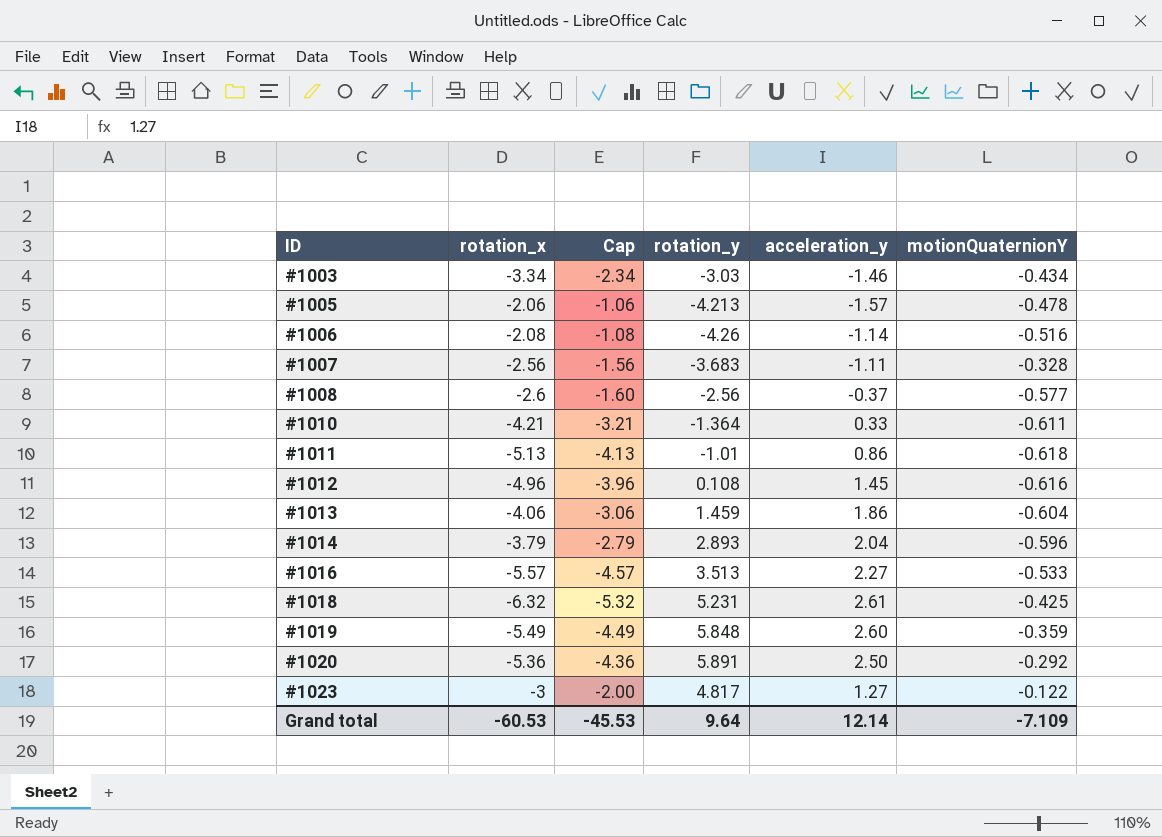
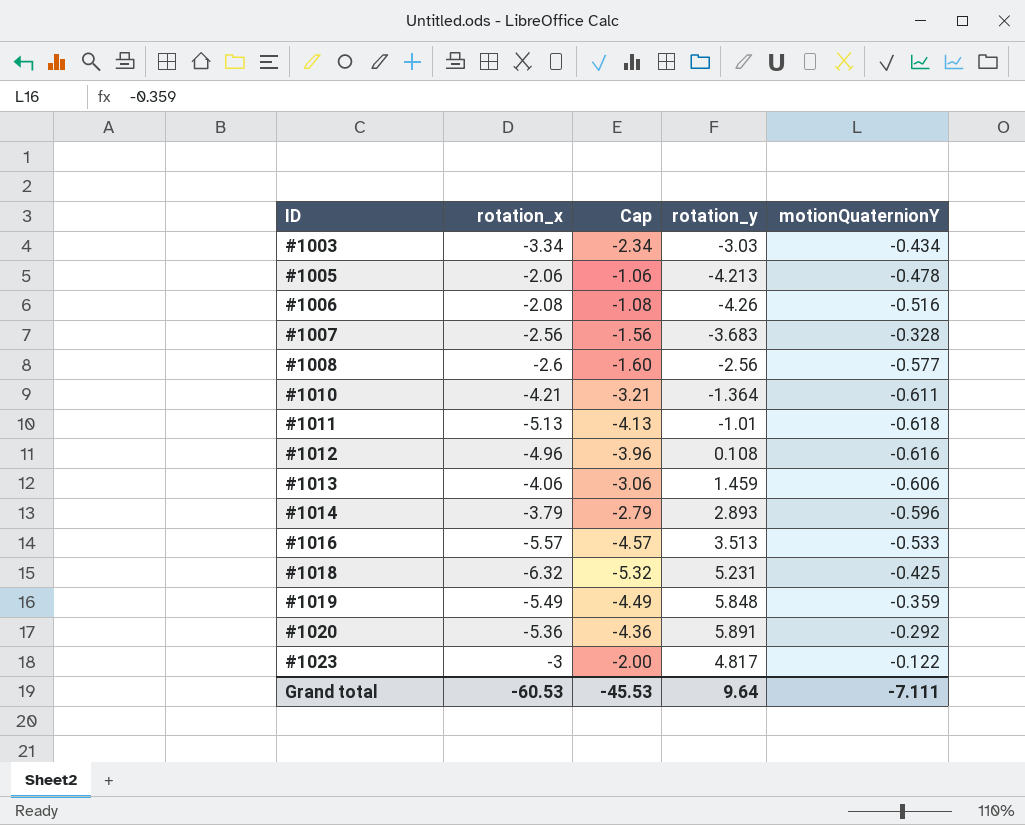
column acceleration_y | position: 5 -> none
#1013 | motionQuaternionY: -0.604 -> -0.606
Grand total | motionQuaternionY: -7.109 -> -7.111

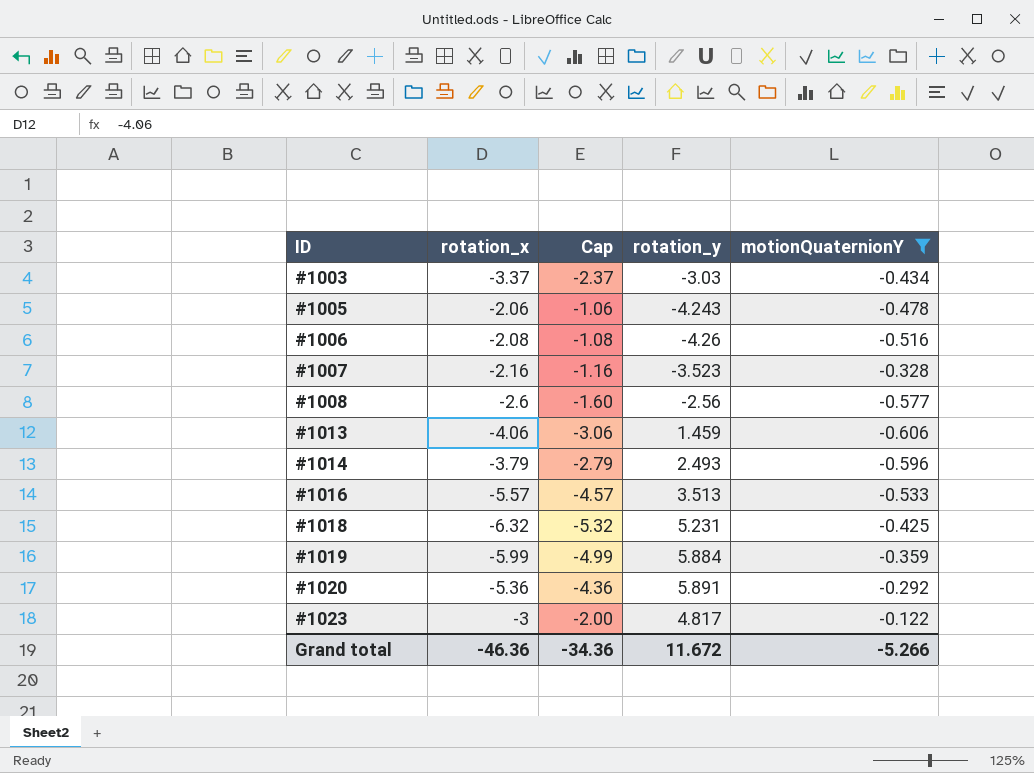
filter: none -> motionQuaternionY >= -0.606
#1003 | rotation_x: -3.34 -> -3.37
#1003 | Cap: -2.34 -> -2.37
#1005 | rotation_y: -4.213 -> -4.243
#1007 | rotation_x: -2.56 -> -2.16
#1007 | Cap: -1.56 -> -1.16
#1007 | rotation_y: -3.683 -> -3.523
#1014 | rotation_y: 2.893 -> 2.493
#1019 | rotation_x: -5.49 -> -5.99
#1019 | Cap: -4.49 -> -4.99
#1019 | rotation_y: 5.848 -> 5.884
Grand total | rotation_x: -60.53 -> -46.36
Grand total | Cap: -45.53 -> -34.36
Grand total | rotation_y: 9.64 -> 11.672
Grand total | motionQuaternionY: -7.111 -> -5.266

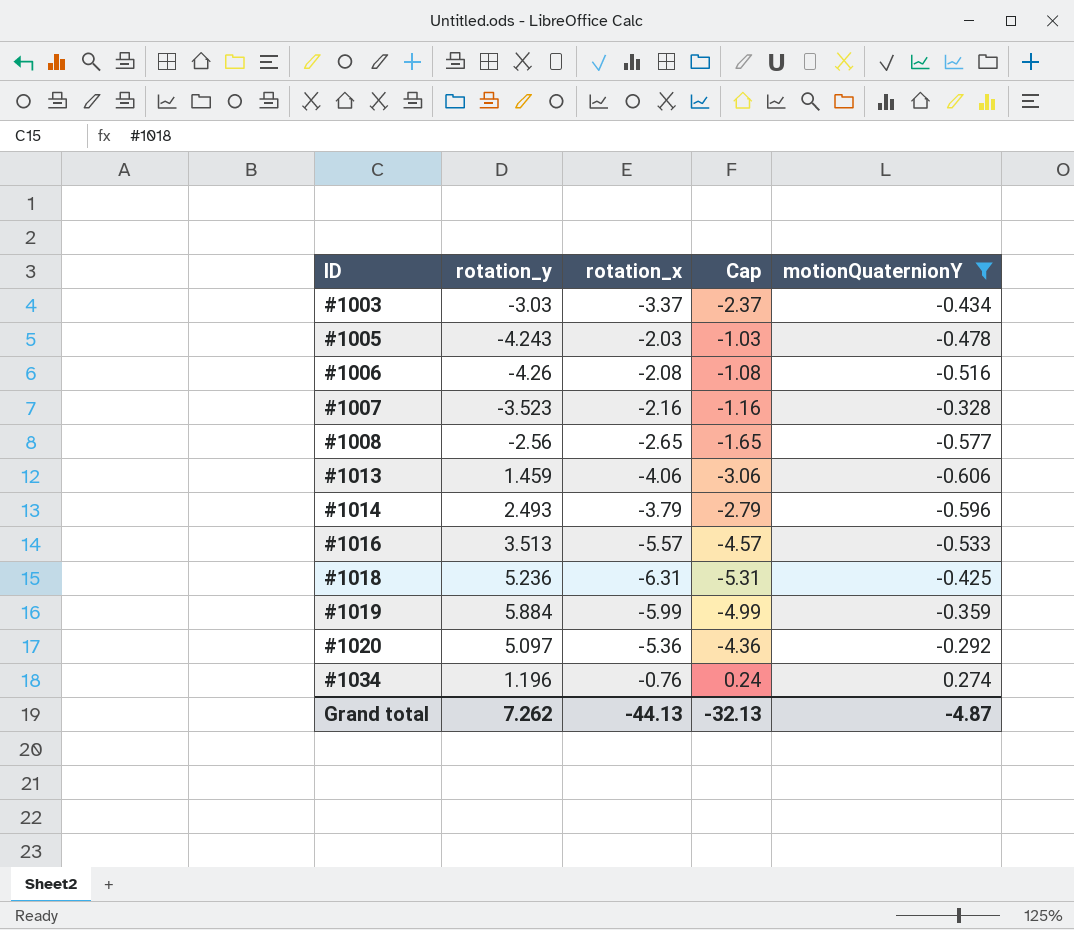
column rotation_y | position: 4 -> 2
row #1023: -3 | -2.00 | 4.817 | -0.122 -> none
#1005 | rotation_x: -2.06 -> -2.03
#1005 | Cap: -1.06 -> -1.03
#1008 | rotation_x: -2.6 -> -2.65
#1008 | Cap: -1.60 -> -1.65
#1018 | rotation_y: 5.231 -> 5.236
#1018 | rotation_x: -6.32 -> -6.31
#1018 | Cap: -5.32 -> -5.31
#1020 | rotation_y: 5.891 -> 5.097
row #1034: none -> 1.196 | -0.76 | 0.24 | 0.274
Grand total | rotation_y: 11.672 -> 7.262
Grand total | rotation_x: -46.36 -> -44.13
Grand total | Cap: -34.36 -> -32.13
Grand total | motionQuaternionY: -5.266 -> -4.87

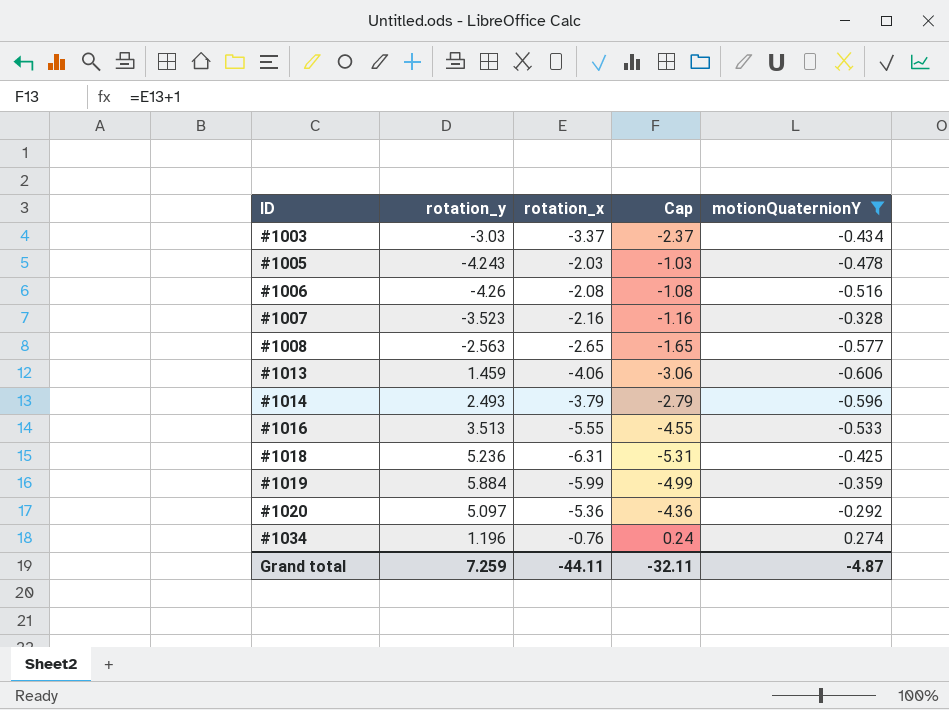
#1008 | rotation_y: -2.56 -> -2.563
#1016 | rotation_x: -5.57 -> -5.55
#1016 | Cap: -4.57 -> -4.55
Grand total | rotation_y: 7.262 -> 7.259
Grand total | rotation_x: -44.13 -> -44.11
Grand total | Cap: -32.13 -> -32.11

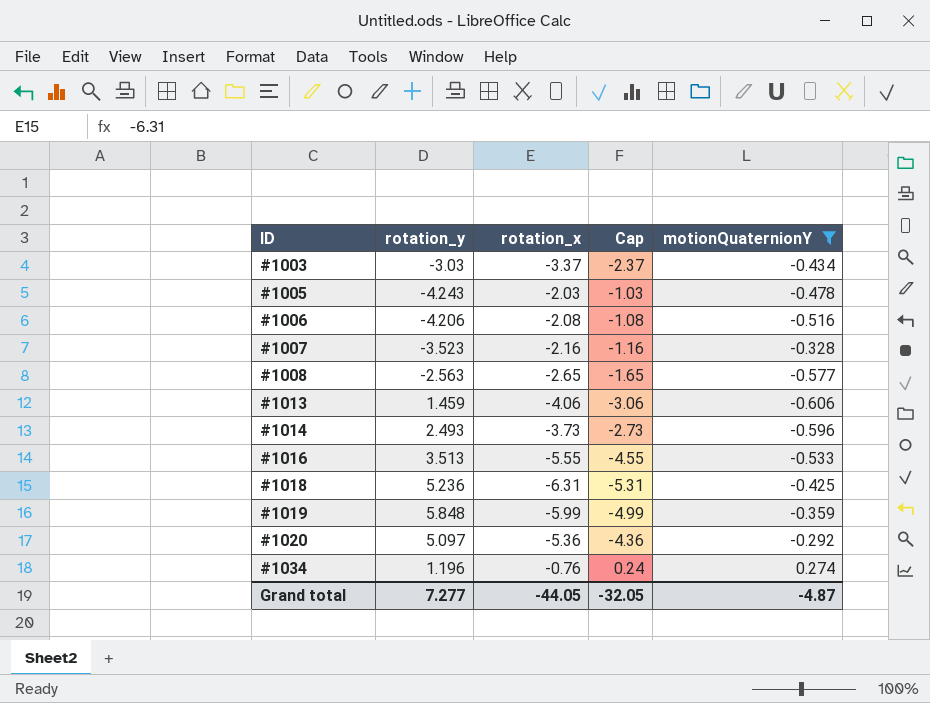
#1006 | rotation_y: -4.26 -> -4.206
#1014 | rotation_x: -3.79 -> -3.73
#1014 | Cap: -2.79 -> -2.73
#1019 | rotation_y: 5.884 -> 5.848
Grand total | rotation_y: 7.259 -> 7.277
Grand total | rotation_x: -44.11 -> -44.05
Grand total | Cap: -32.11 -> -32.05

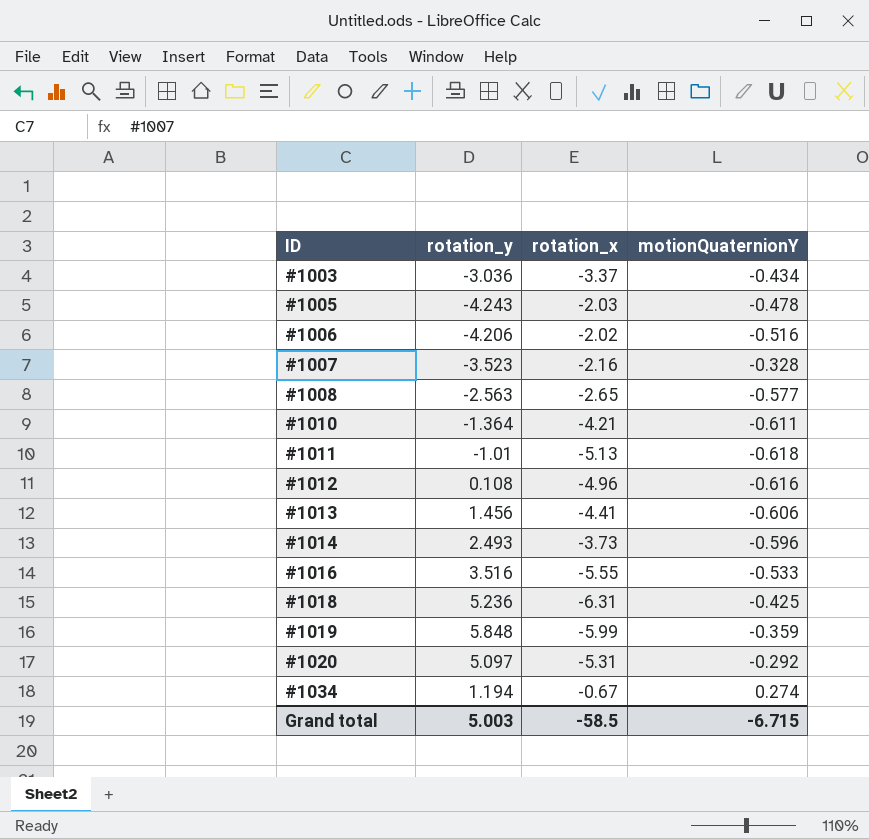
filter: motionQuaternionY >= -0.606 -> none
column Cap | formula: [rotation_x] + 1 -> none
#1003 | rotation_y: -3.03 -> -3.036
#1006 | rotation_x: -2.08 -> -2.02
#1013 | rotation_y: 1.459 -> 1.456
#1013 | rotation_x: -4.06 -> -4.41
#1016 | rotation_y: 3.513 -> 3.516
#1020 | rotation_x: -5.36 -> -5.31
#1034 | rotation_y: 1.196 -> 1.194
#1034 | rotation_x: -0.76 -> -0.67
Grand total | rotation_y: 7.277 -> 5.003
Grand total | rotation_x: -44.05 -> -58.5
Grand total | motionQuaternionY: -4.87 -> -6.715

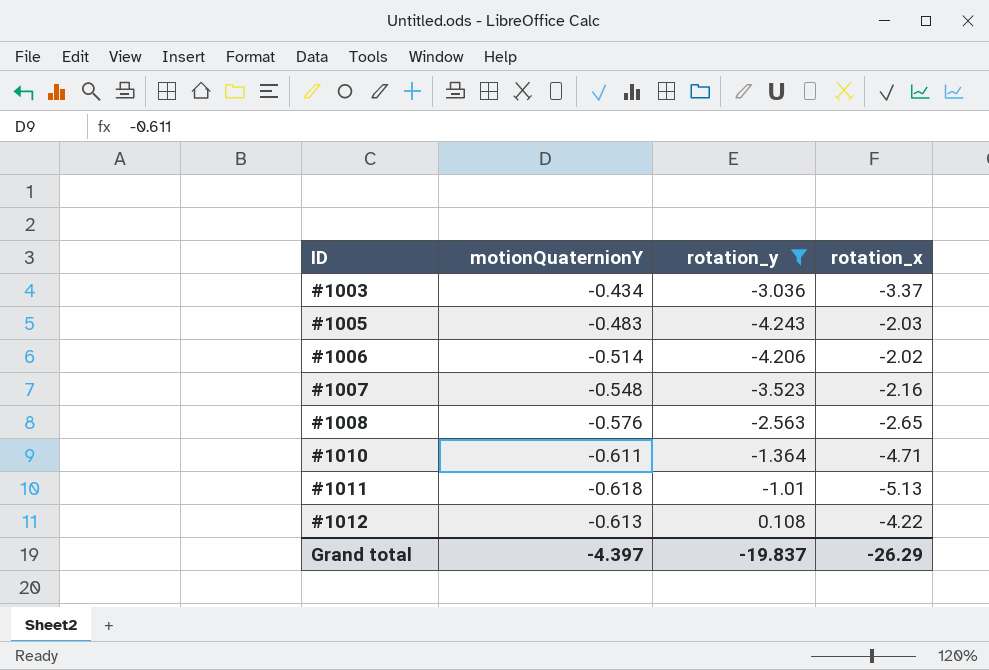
filter: none -> rotation_y <= 0.108
column motionQuaternionY | position: 4 -> 2
#1005 | motionQuaternionY: -0.478 -> -0.483
#1006 | motionQuaternionY: -0.516 -> -0.514
#1007 | motionQuaternionY: -0.328 -> -0.548
#1008 | motionQuaternionY: -0.577 -> -0.576
#1010 | rotation_x: -4.21 -> -4.71
#1012 | motionQuaternionY: -0.616 -> -0.613
#1012 | rotation_x: -4.96 -> -4.22
Grand total | motionQuaternionY: -6.715 -> -4.397
Grand total | rotation_y: 5.003 -> -19.837
Grand total | rotation_x: -58.5 -> -26.29

